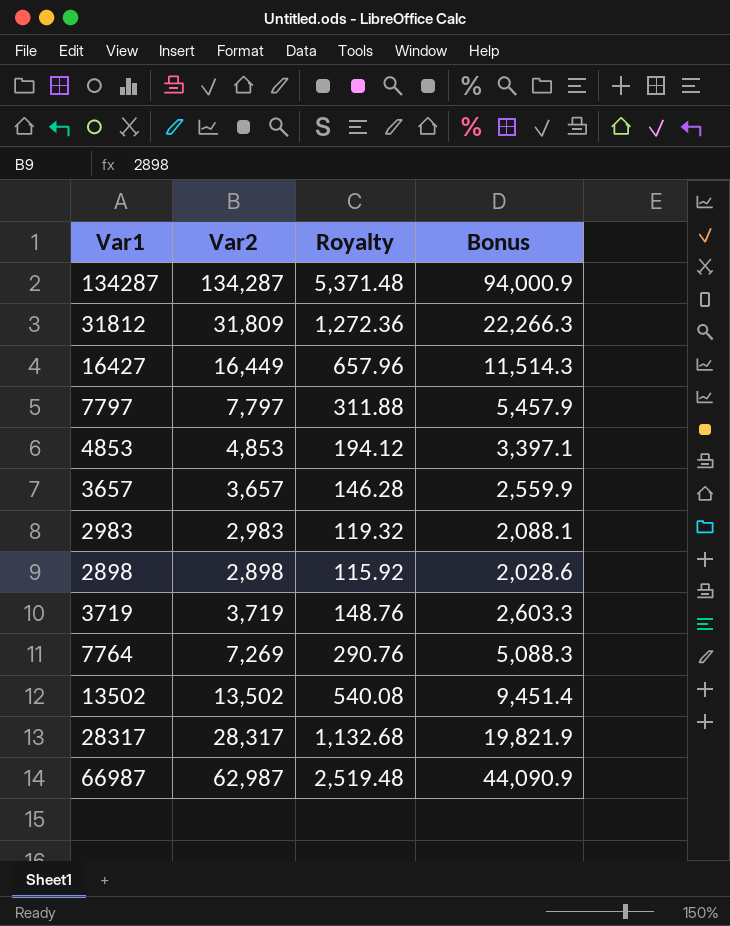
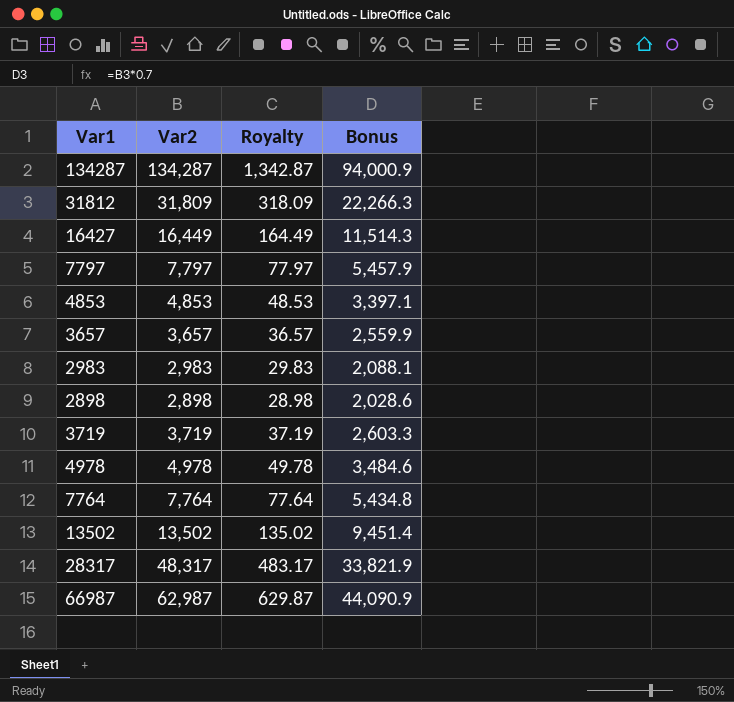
column Royalty | formula: [Var2] * 0.04 -> [Var2] * 0.01
row 4978: none -> 4,978 | 49.78 | 3,484.6
7764 | Var2: 7,269 -> 7,764
7764 | Bonus: 5,088.3 -> 5,434.8
28317 | Var2: 28,317 -> 48,317
28317 | Bonus: 19,821.9 -> 33,821.9

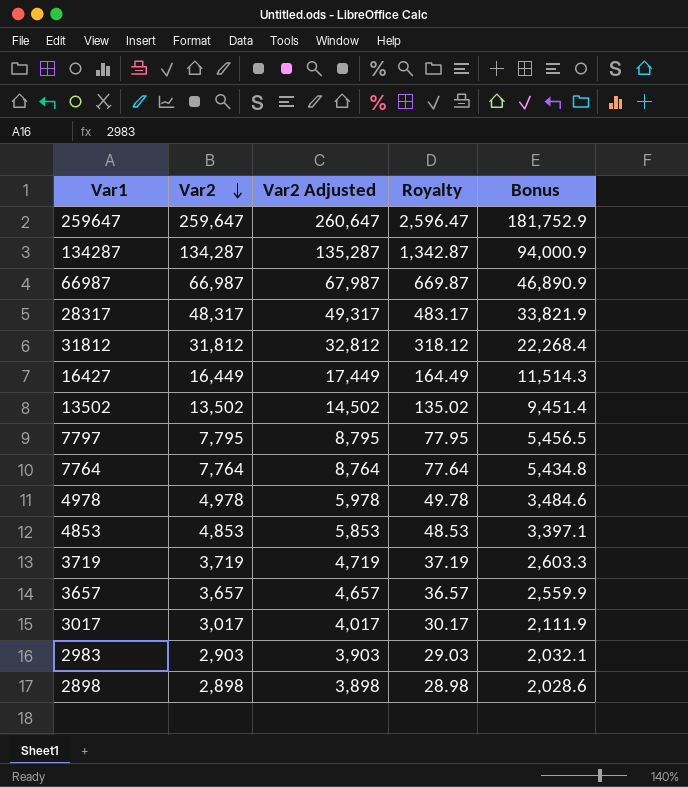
row order: none -> Var2 descending
column Var2 Adjusted | formula: none -> [Var2] + 1000
row 259647: none -> 259,647 | 260,647 | 2,596.47 | 181,752.9
66987 | Var2: 62,987 -> 66,987
66987 | Royalty: 629.87 -> 669.87
66987 | Bonus: 44,090.9 -> 46,890.9
31812 | Var2: 31,809 -> 31,812
31812 | Royalty: 318.09 -> 318.12
31812 | Bonus: 22,266.3 -> 22,268.4
7797 | Var2: 7,797 -> 7,795
7797 | Royalty: 77.97 -> 77.95
7797 | Bonus: 5,457.9 -> 5,456.5
row 3017: none -> 3,017 | 4,017 | 30.17 | 2,111.9
2983 | Var2: 2,983 -> 2,903
2983 | Royalty: 29.83 -> 29.03
2983 | Bonus: 2,088.1 -> 2,032.1

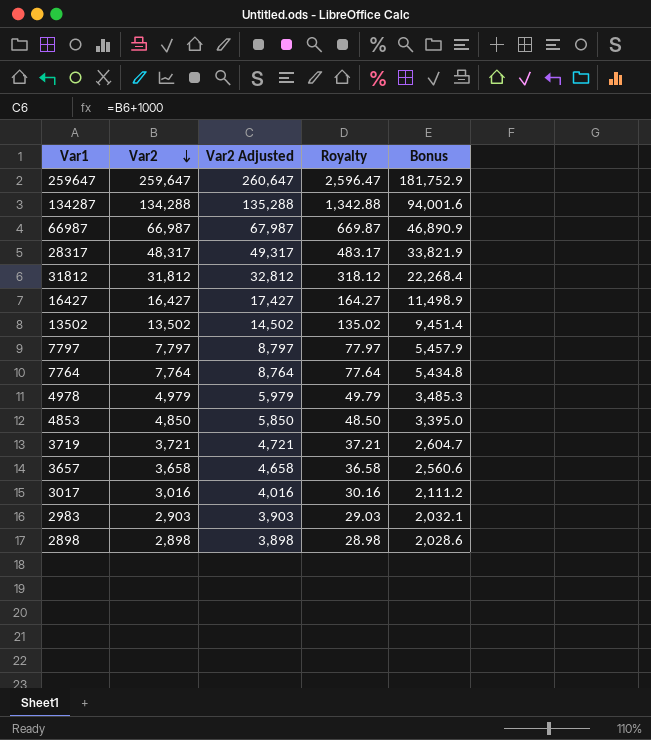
134287 | Var2: 134,287 -> 134,288
134287 | Var2 Adjusted: 135,287 -> 135,288
134287 | Royalty: 1,342.87 -> 1,342.88
134287 | Bonus: 94,000.9 -> 94,001.6
16427 | Var2: 16,449 -> 16,427
16427 | Var2 Adjusted: 17,449 -> 17,427
16427 | Royalty: 164.49 -> 164.27
16427 | Bonus: 11,514.3 -> 11,498.9
7797 | Var2: 7,795 -> 7,797
7797 | Var2 Adjusted: 8,795 -> 8,797
7797 | Royalty: 77.95 -> 77.97
7797 | Bonus: 5,456.5 -> 5,457.9
4978 | Var2: 4,978 -> 4,979
4978 | Var2 Adjusted: 5,978 -> 5,979
4978 | Royalty: 49.78 -> 49.79
4978 | Bonus: 3,484.6 -> 3,485.3
4853 | Var2: 4,853 -> 4,850
4853 | Var2 Adjusted: 5,853 -> 5,850
4853 | Royalty: 48.53 -> 48.50
4853 | Bonus: 3,397.1 -> 3,395.0
3719 | Var2: 3,719 -> 3,721
3719 | Var2 Adjusted: 4,719 -> 4,721
3719 | Royalty: 37.19 -> 37.21
3719 | Bonus: 2,603.3 -> 2,604.7
3657 | Var2: 3,657 -> 3,658
3657 | Var2 Adjusted: 4,657 -> 4,658
3657 | Royalty: 36.57 -> 36.58
3657 | Bonus: 2,559.9 -> 2,560.6
3017 | Var2: 3,017 -> 3,016
3017 | Var2 Adjusted: 4,017 -> 4,016
3017 | Royalty: 30.17 -> 30.16
3017 | Bonus: 2,111.9 -> 2,111.2

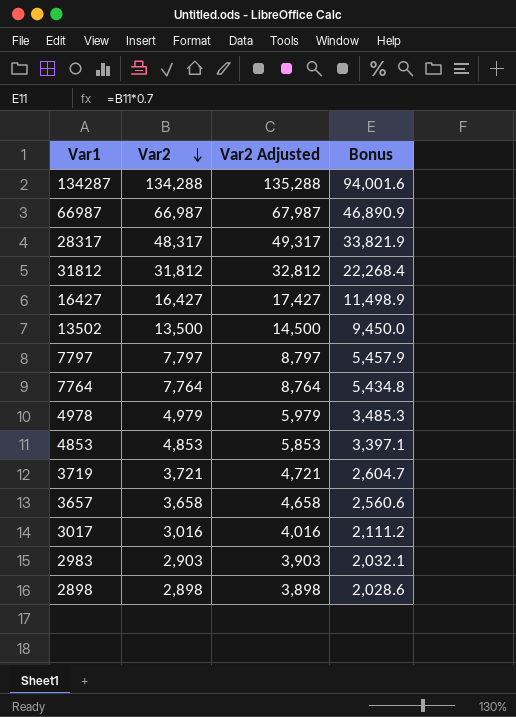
column Royalty | formula: [Var2] * 0.01 -> none
row 259647: 259,647 | 260,647 | 2,596.47 | 181,752.9 -> none
13502 | Var2: 13,502 -> 13,500
13502 | Var2 Adjusted: 14,502 -> 14,500
13502 | Bonus: 9,451.4 -> 9,450.0
4853 | Var2: 4,850 -> 4,853
4853 | Var2 Adjusted: 5,850 -> 5,853
4853 | Bonus: 3,395.0 -> 3,397.1

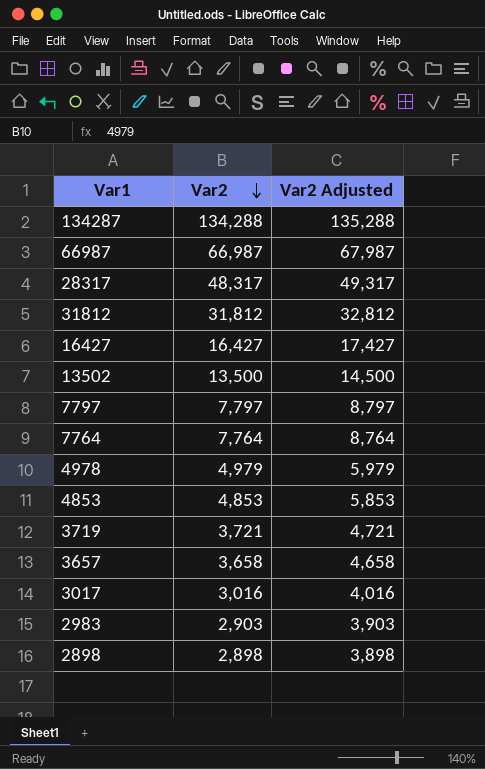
column Bonus | formula: [Var2] * 0.7 -> none

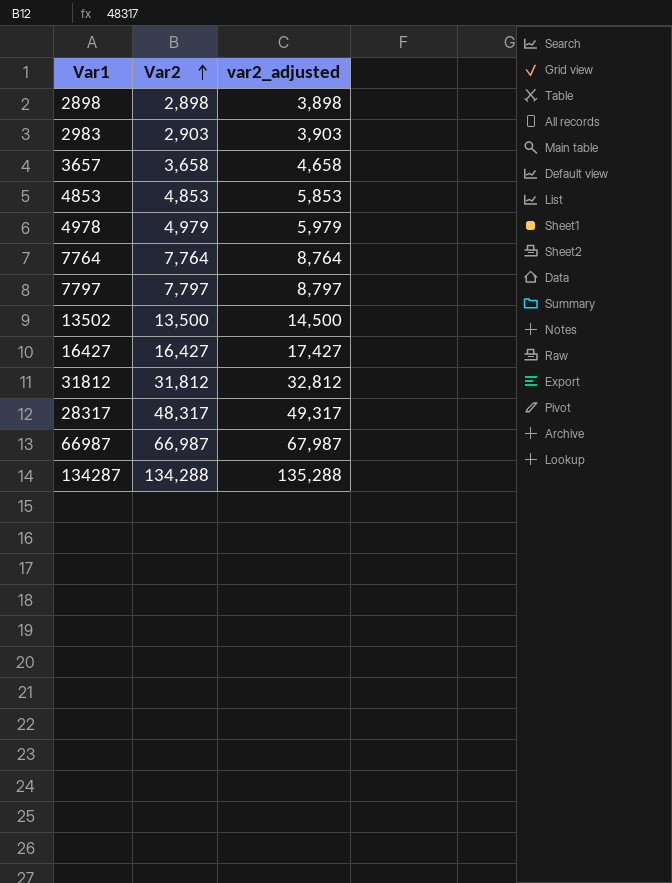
row order: Var2 descending -> Var2 ascending
column name: Var2 Adjusted -> var2_adjusted
row 3719: 3,721 | 4,721 -> none
row 3017: 3,016 | 4,016 -> none

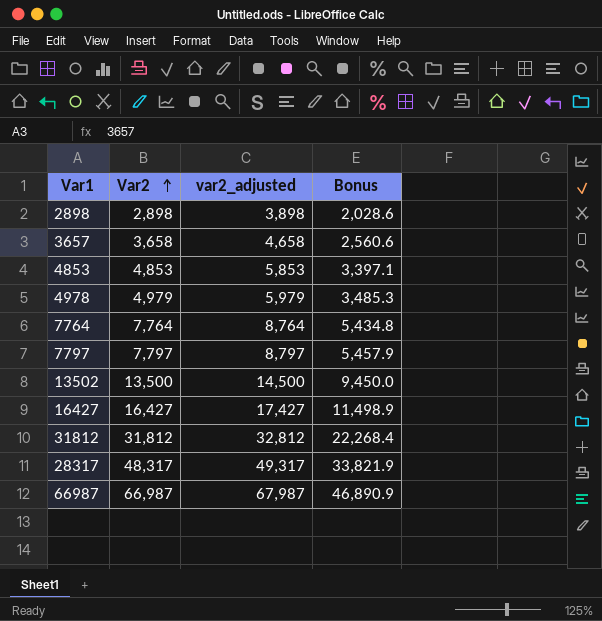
column Bonus | formula: none -> [Var2] * 0.7
row 2983: 2,903 | 3,903 -> none
row 134287: 134,288 | 135,288 -> none

